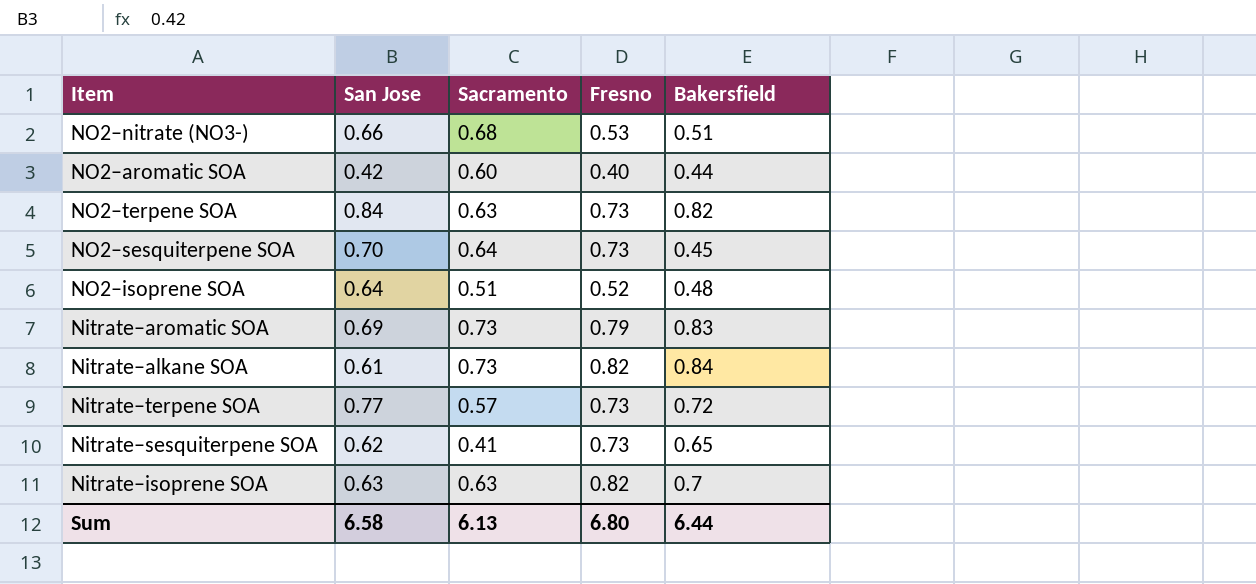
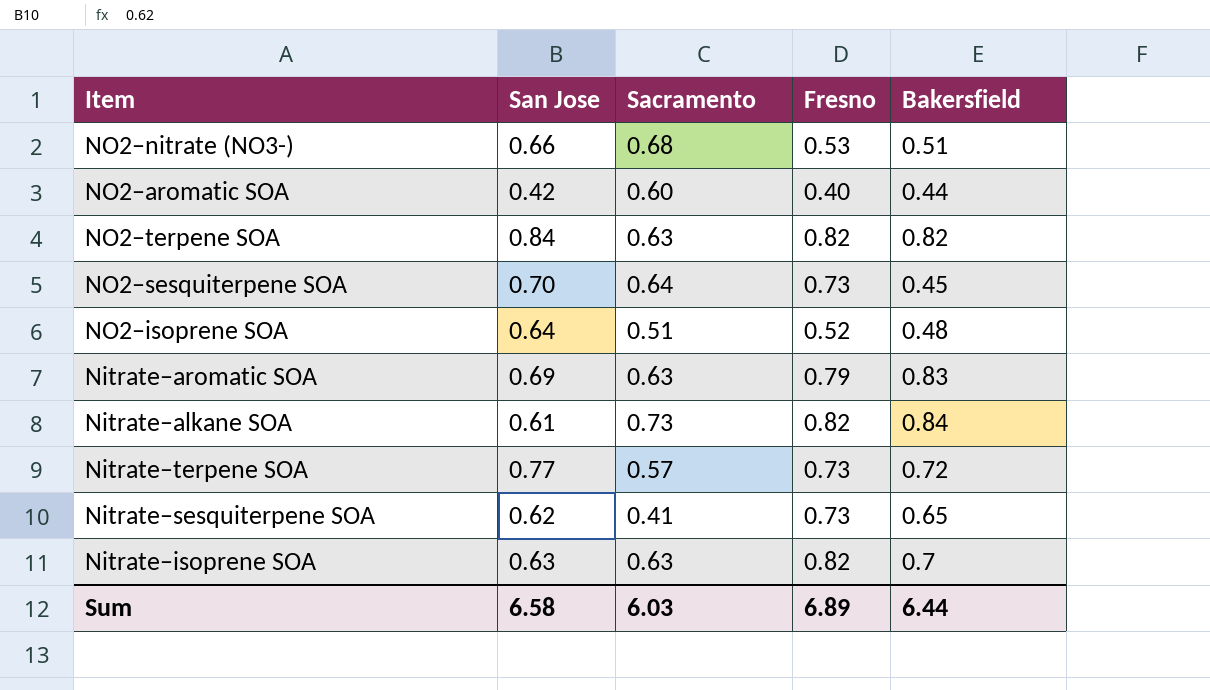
NO2–terpene SOA | Fresno: 0.73 -> 0.82
Nitrate–aromatic SOA | Sacramento: 0.73 -> 0.63
Sum | Sacramento: 6.13 -> 6.03
Sum | Fresno: 6.80 -> 6.89

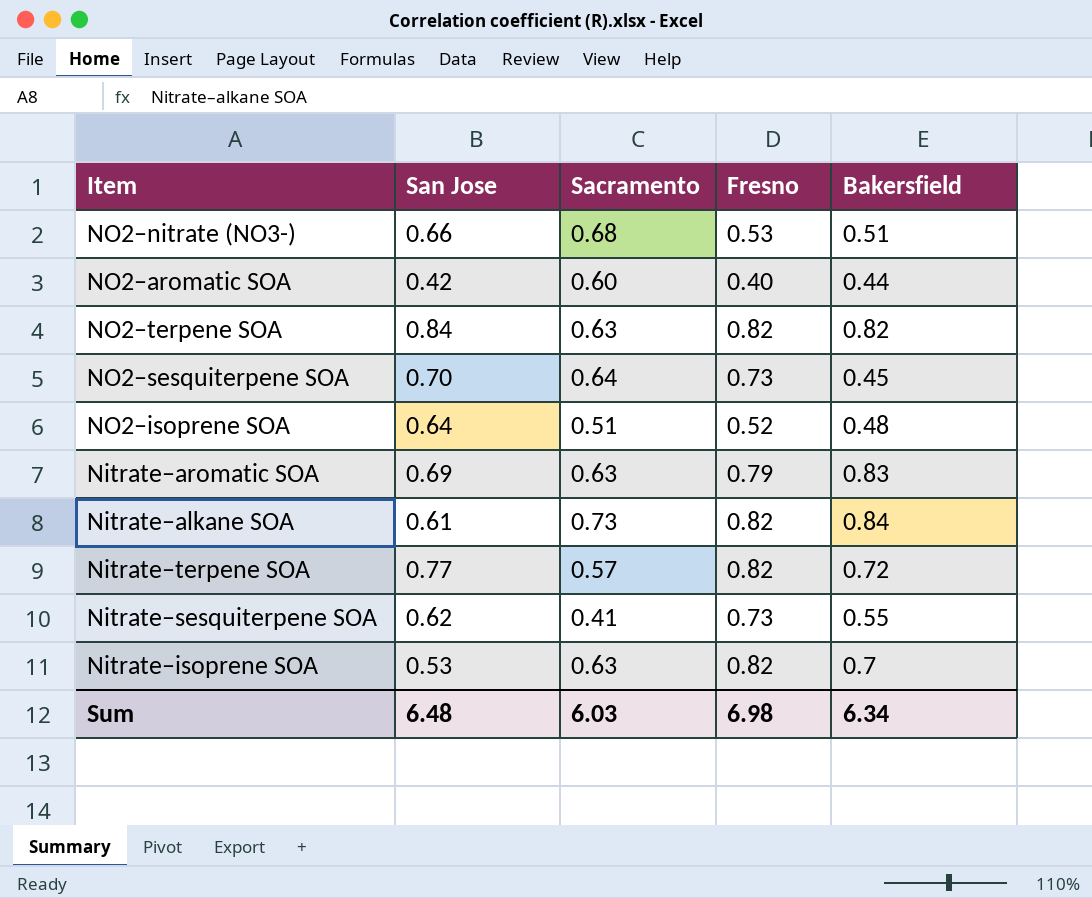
Nitrate–terpene SOA | Fresno: 0.73 -> 0.82
Nitrate–sesquiterpene SOA | Bakersfield: 0.65 -> 0.55
Nitrate–isoprene SOA | San Jose: 0.63 -> 0.53
Sum | San Jose: 6.58 -> 6.48
Sum | Fresno: 6.89 -> 6.98
Sum | Bakersfield: 6.44 -> 6.34

